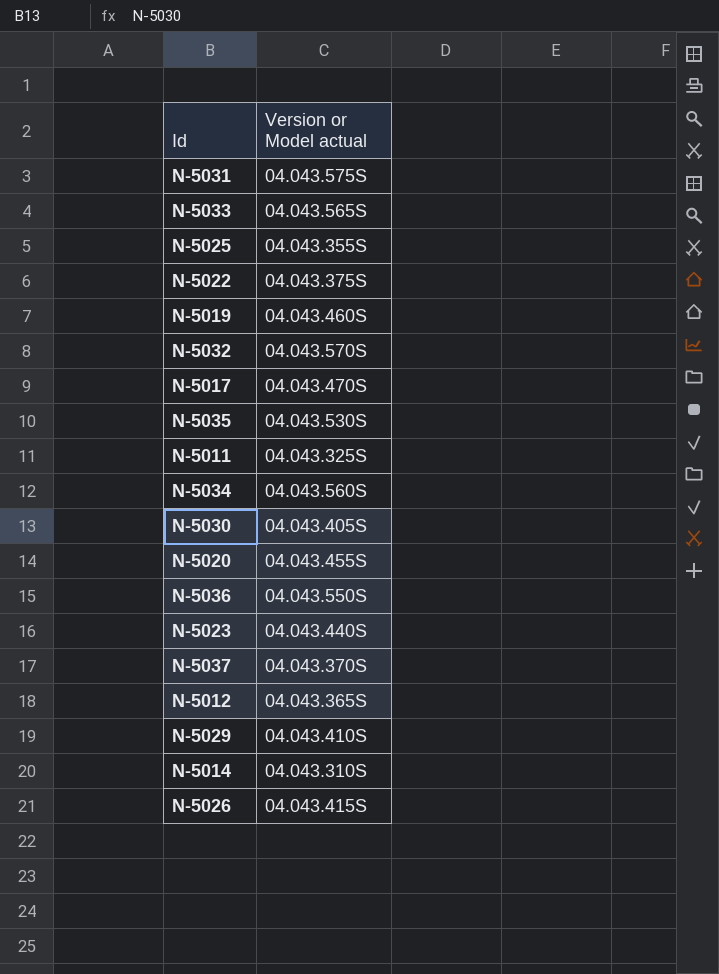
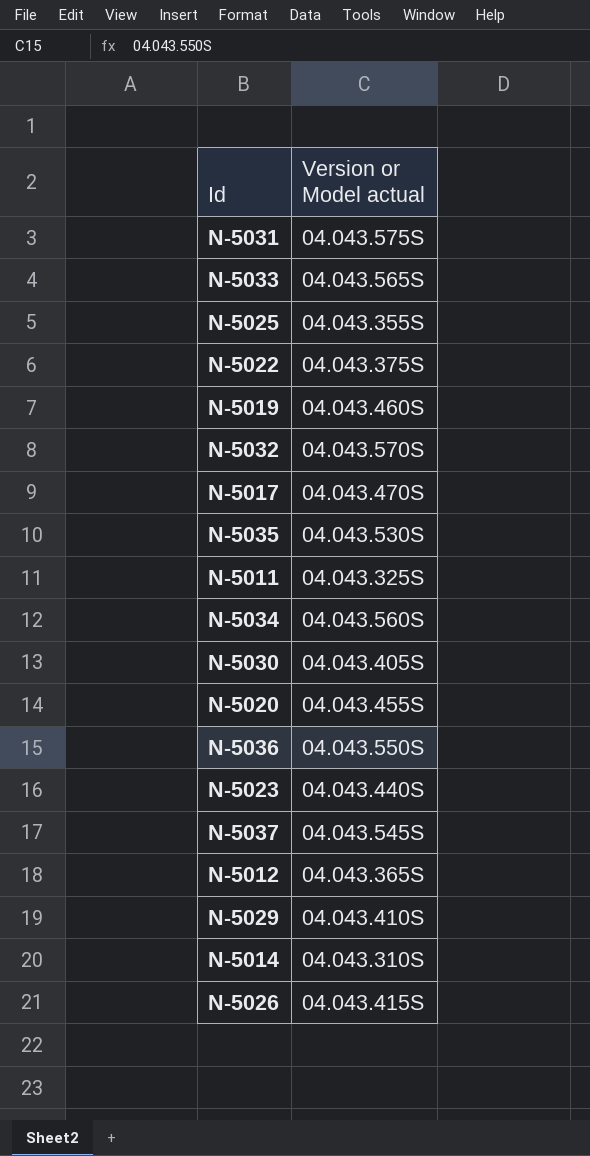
N-5037 | Version or Model actual: 04.043.370S -> 04.043.545S

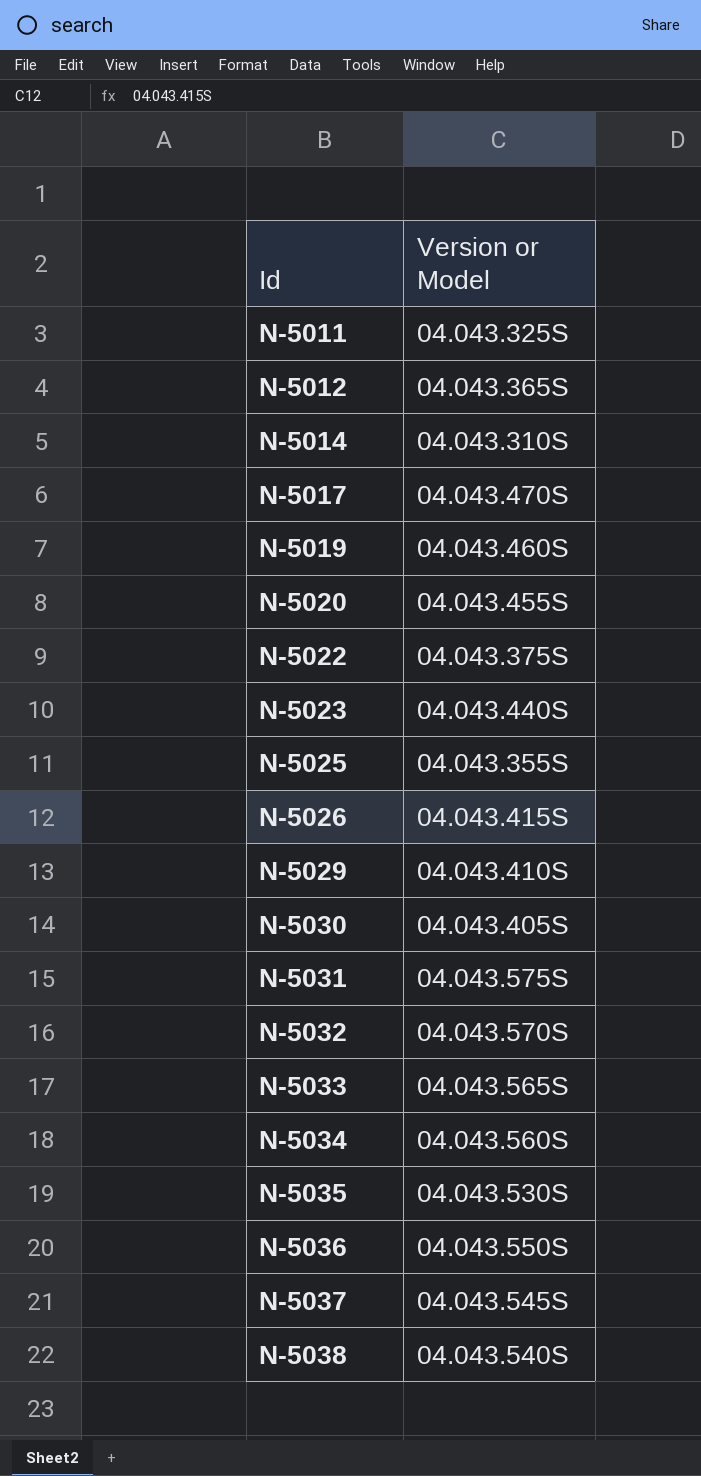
row order: none -> Id ascending
column name: Version or Model actual -> Version or Model
row N-5038: none -> 04.043.540S

